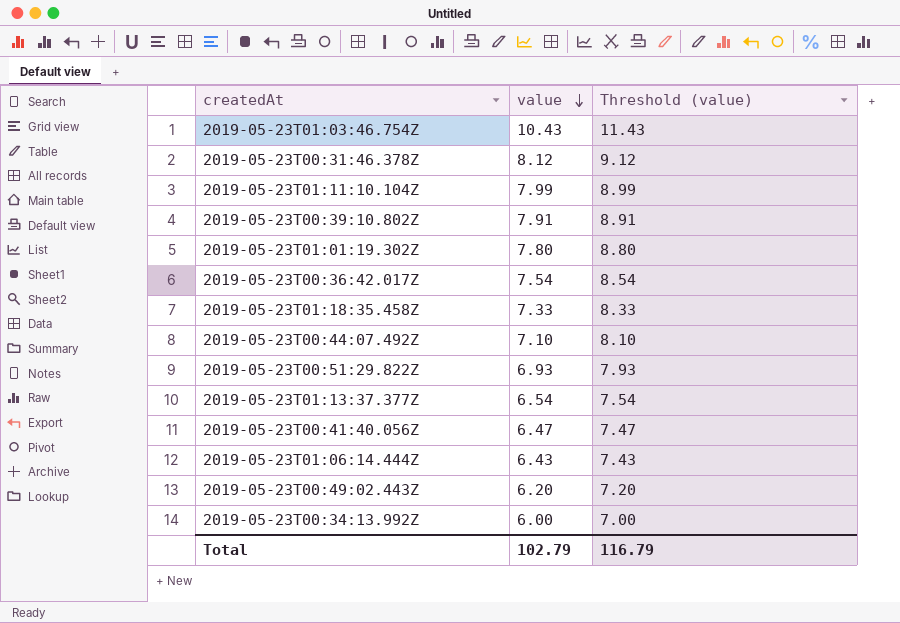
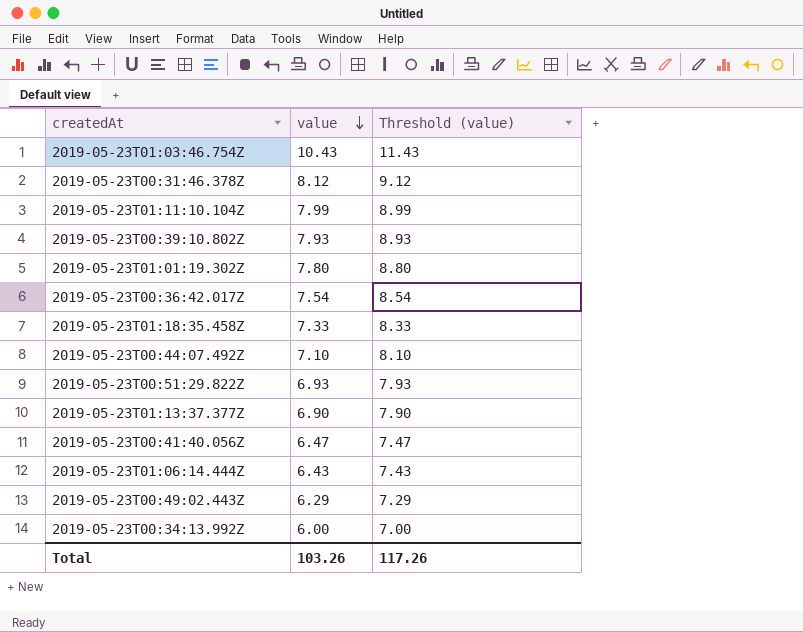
2019-05-23T00:39:10.802Z | value: 7.91 -> 7.93
2019-05-23T00:39:10.802Z | Threshold (value): 8.91 -> 8.93
2019-05-23T01:13:37.377Z | value: 6.54 -> 6.90
2019-05-23T01:13:37.377Z | Threshold (value): 7.54 -> 7.90
2019-05-23T00:49:02.443Z | value: 6.20 -> 6.29
2019-05-23T00:49:02.443Z | Threshold (value): 7.20 -> 7.29
Total | value: 102.79 -> 103.26
Total | Threshold (value): 116.79 -> 117.26

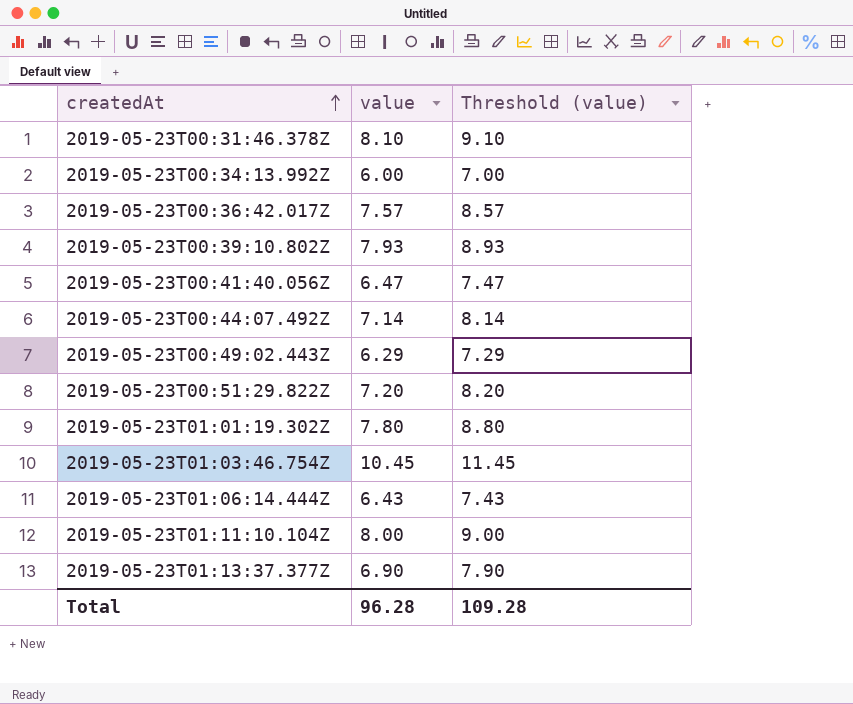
row order: value descending -> createdAt ascending
row 2019-05-23T01:18:35.458Z: 7.33 | 8.33 -> none
2019-05-23T00:31:46.378Z | value: 8.12 -> 8.10
2019-05-23T00:31:46.378Z | Threshold (value): 9.12 -> 9.10
2019-05-23T00:36:42.017Z | value: 7.54 -> 7.57
2019-05-23T00:36:42.017Z | Threshold (value): 8.54 -> 8.57
2019-05-23T00:44:07.492Z | value: 7.10 -> 7.14
2019-05-23T00:44:07.492Z | Threshold (value): 8.10 -> 8.14
2019-05-23T00:51:29.822Z | value: 6.93 -> 7.20
2019-05-23T00:51:29.822Z | Threshold (value): 7.93 -> 8.20
2019-05-23T01:03:46.754Z | value: 10.43 -> 10.45
2019-05-23T01:03:46.754Z | Threshold (value): 11.43 -> 11.45
2019-05-23T01:11:10.104Z | value: 7.99 -> 8.00
2019-05-23T01:11:10.104Z | Threshold (value): 8.99 -> 9.00
Total | value: 103.26 -> 96.28
Total | Threshold (value): 117.26 -> 109.28

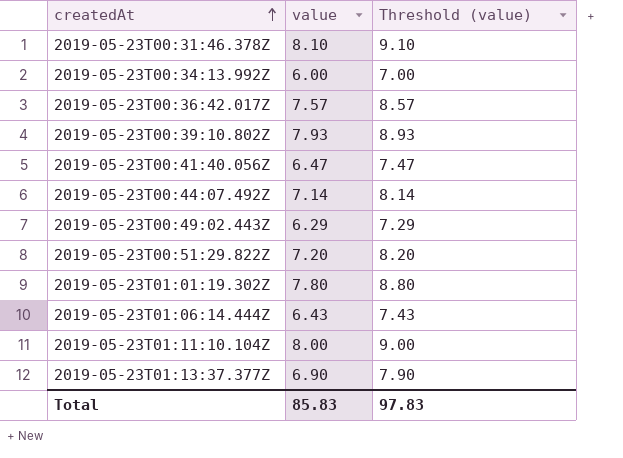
row 2019-05-23T01:03:46.754Z: 10.45 | 11.45 -> none
Total | value: 96.28 -> 85.83
Total | Threshold (value): 109.28 -> 97.83

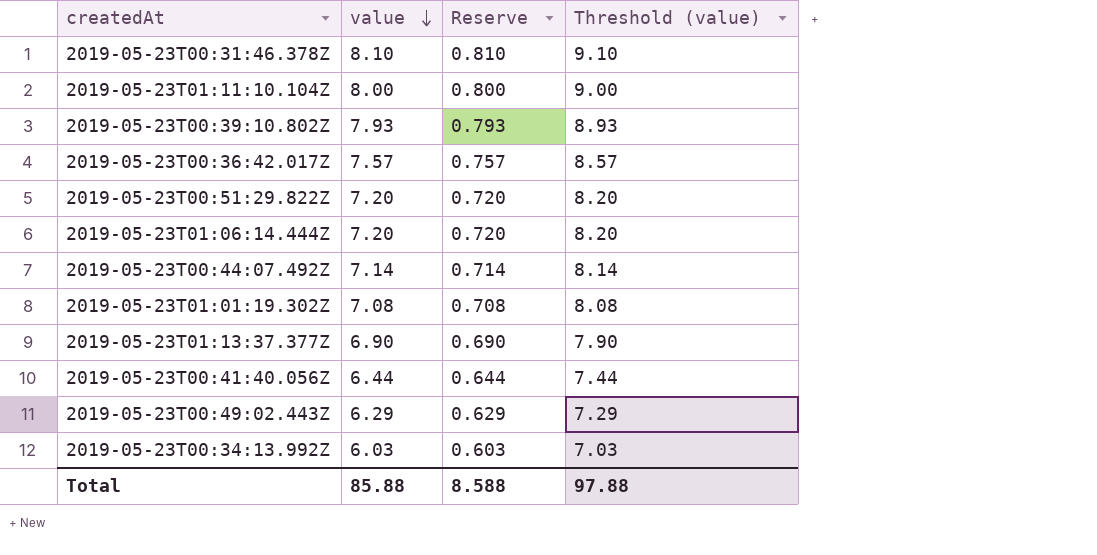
row order: createdAt ascending -> value descending
column Reserve | formula: none -> [value] * 0.1
2019-05-23T01:06:14.444Z | value: 6.43 -> 7.20
2019-05-23T01:06:14.444Z | Threshold (value): 7.43 -> 8.20
2019-05-23T01:01:19.302Z | value: 7.80 -> 7.08
2019-05-23T01:01:19.302Z | Threshold (value): 8.80 -> 8.08
2019-05-23T00:41:40.056Z | value: 6.47 -> 6.44
2019-05-23T00:41:40.056Z | Threshold (value): 7.47 -> 7.44
2019-05-23T00:34:13.992Z | value: 6.00 -> 6.03
2019-05-23T00:34:13.992Z | Threshold (value): 7.00 -> 7.03
Total | value: 85.83 -> 85.88
Total | Threshold (value): 97.83 -> 97.88

